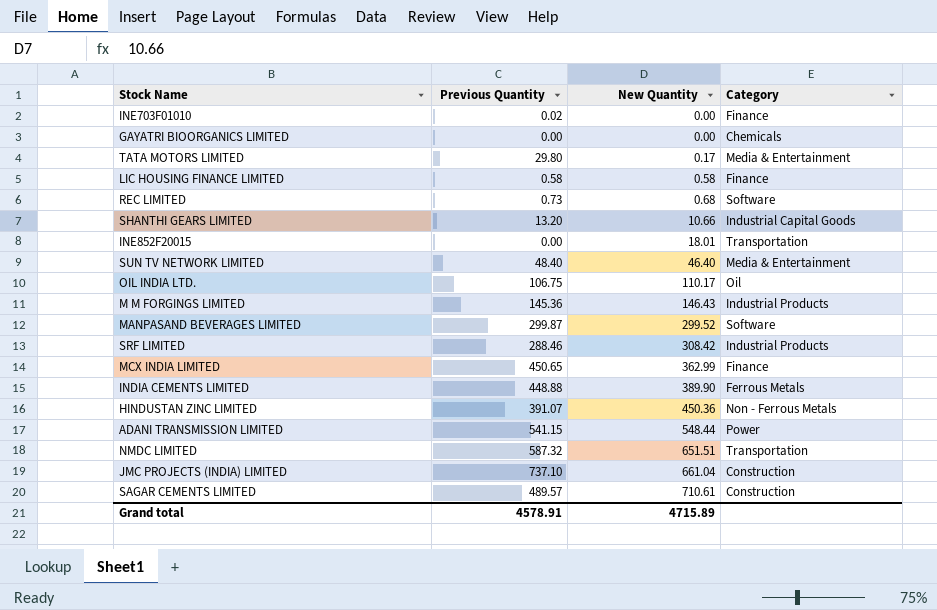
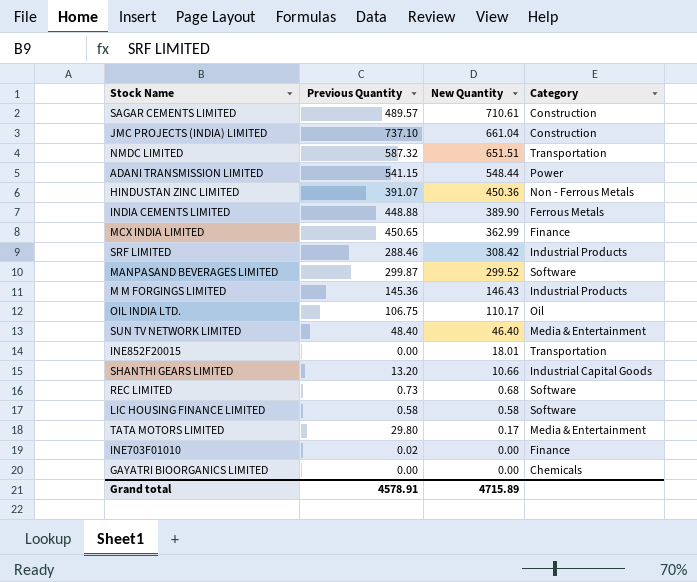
row order: New Quantity ascending -> New Quantity descending
LIC HOUSING FINANCE LIMITED | Category: Finance -> Software

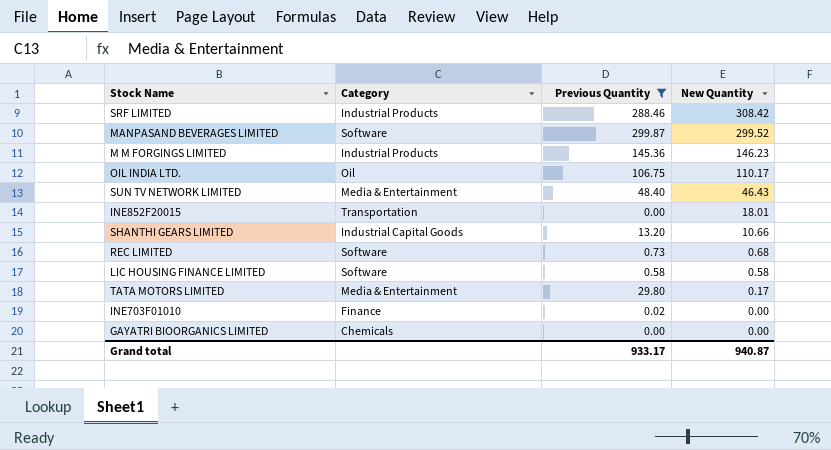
filter: none -> Previous Quantity <= 299.87
column Category | position: 4 -> 2
M M FORGINGS LIMITED | New Quantity: 146.43 -> 146.23
SUN TV NETWORK LIMITED | New Quantity: 46.40 -> 46.43
Grand total | Previous Quantity: 4578.91 -> 933.17
Grand total | New Quantity: 4715.89 -> 940.87

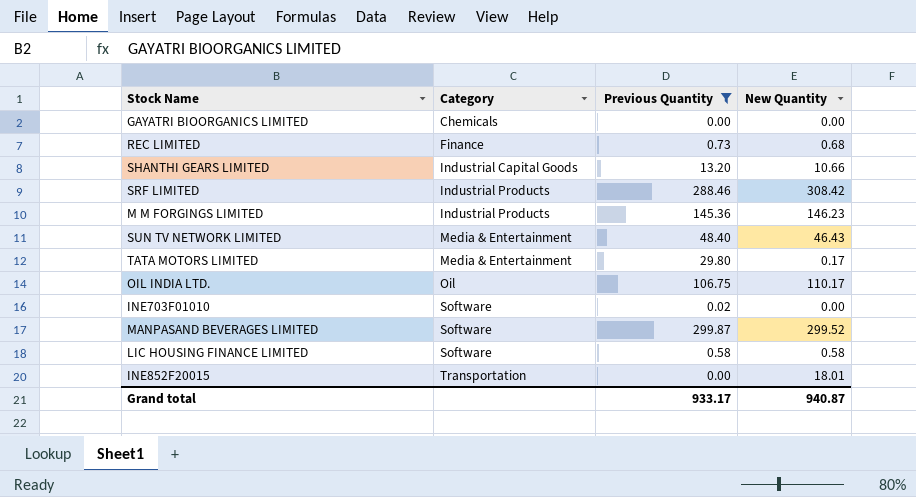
row order: New Quantity descending -> Category ascending
REC LIMITED | Category: Software -> Finance
INE703F01010 | Category: Finance -> Software

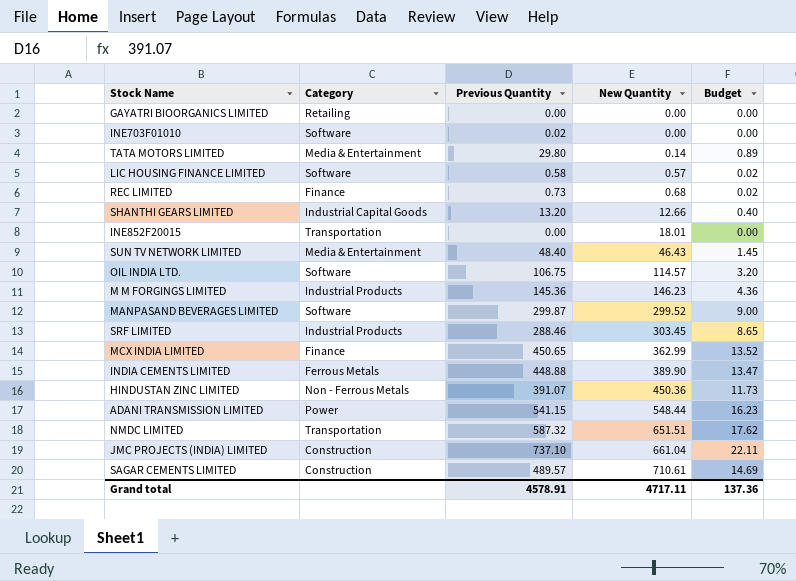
filter: Previous Quantity <= 299.87 -> none
row order: Category ascending -> New Quantity ascending
column Budget | formula: none -> [Previous Quantity] * 0.03
GAYATRI BIOORGANICS LIMITED | Category: Chemicals -> Retailing
TATA MOTORS LIMITED | New Quantity: 0.17 -> 0.14
LIC HOUSING FINANCE LIMITED | New Quantity: 0.58 -> 0.57
SHANTHI GEARS LIMITED | New Quantity: 10.66 -> 12.66
OIL INDIA LTD. | Category: Oil -> Software
OIL INDIA LTD. | New Quantity: 110.17 -> 114.57
SRF LIMITED | New Quantity: 308.42 -> 303.45
Grand total | Previous Quantity: 933.17 -> 4578.91
Grand total | New Quantity: 940.87 -> 4717.11

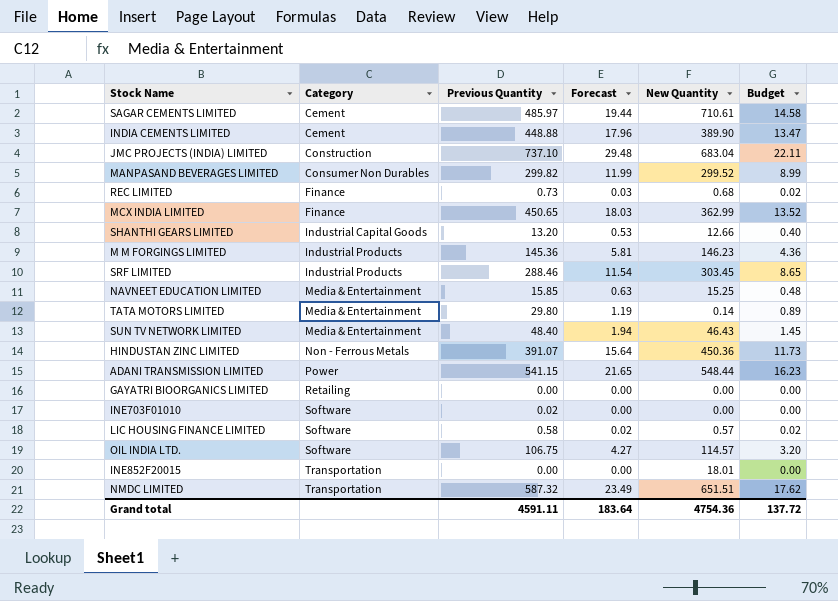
row order: New Quantity ascending -> Category ascending
column Forecast | formula: none -> [Previous Quantity] * 0.04
SAGAR CEMENTS LIMITED | Category: Construction -> Cement
SAGAR CEMENTS LIMITED | Previous Quantity: 489.57 -> 485.97
SAGAR CEMENTS LIMITED | Budget: 14.69 -> 14.58
INDIA CEMENTS LIMITED | Category: Ferrous Metals -> Cement
JMC PROJECTS (INDIA) LIMITED | New Quantity: 661.04 -> 683.04
MANPASAND BEVERAGES LIMITED | Category: Software -> Consumer Non Durables
MANPASAND BEVERAGES LIMITED | Previous Quantity: 299.87 -> 299.82
MANPASAND BEVERAGES LIMITED | Budget: 9.00 -> 8.99
row NAVNEET EDUCATION LIMITED: none -> Media & Entertainment | 15.85 | 0.63 | 15.25 | 0.48
Grand total | Previous Quantity: 4578.91 -> 4591.11
Grand total | New Quantity: 4717.11 -> 4754.36
Grand total | Budget: 137.36 -> 137.72

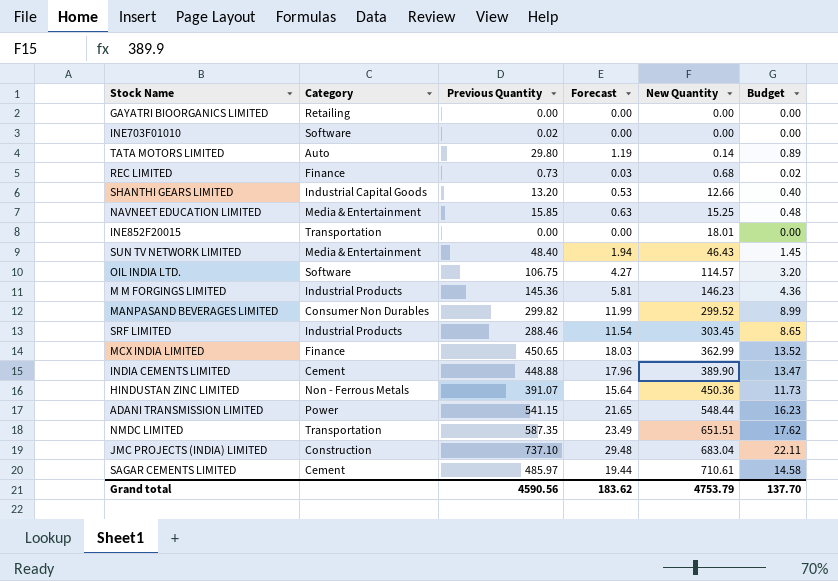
row order: Category ascending -> New Quantity ascending
row LIC HOUSING FINANCE LIMITED: Software | 0.58 | 0.02 | 0.57 | 0.02 -> none
TATA MOTORS LIMITED | Category: Media & Entertainment -> Auto
NMDC LIMITED | Previous Quantity: 587.32 -> 587.35
Grand total | Previous Quantity: 4591.11 -> 4590.56
Grand total | Forecast: 183.64 -> 183.62
Grand total | New Quantity: 4754.36 -> 4753.79
Grand total | Budget: 137.72 -> 137.70

